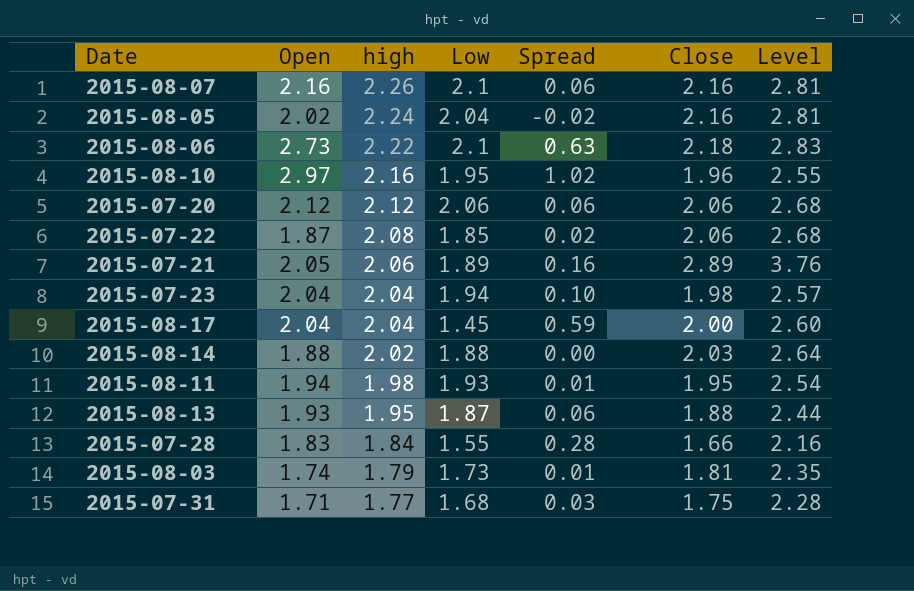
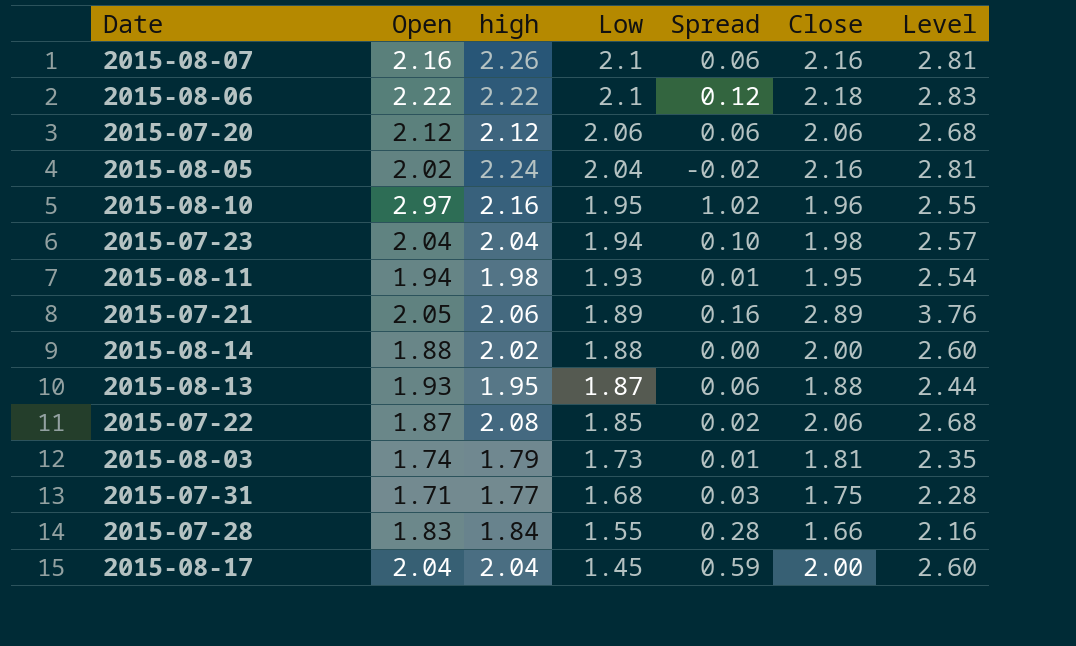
row order: high descending -> Low descending
2015-08-06 | Open: 2.73 -> 2.22
2015-08-06 | Spread: 0.63 -> 0.12
2015-08-14 | Close: 2.03 -> 2.00
2015-08-14 | Level: 2.64 -> 2.60

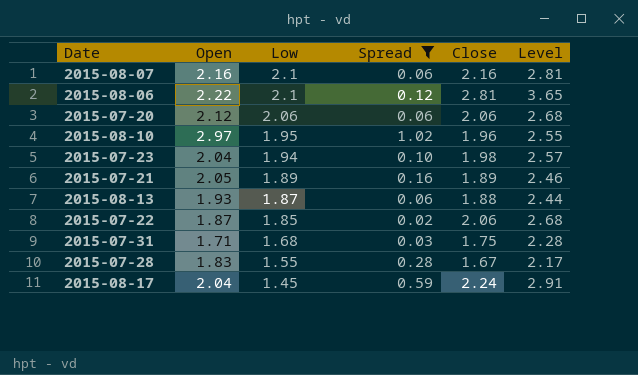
filter: none -> Spread >= 0.02
column high | position: 3 -> none
2015-08-06 | Close: 2.18 -> 2.81
2015-08-06 | Level: 2.83 -> 3.65
2015-07-21 | Close: 2.89 -> 1.89
2015-07-21 | Level: 3.76 -> 2.46
2015-07-28 | Close: 1.66 -> 1.67
2015-07-28 | Level: 2.16 -> 2.17
2015-08-17 | Close: 2.00 -> 2.24
2015-08-17 | Level: 2.60 -> 2.91

